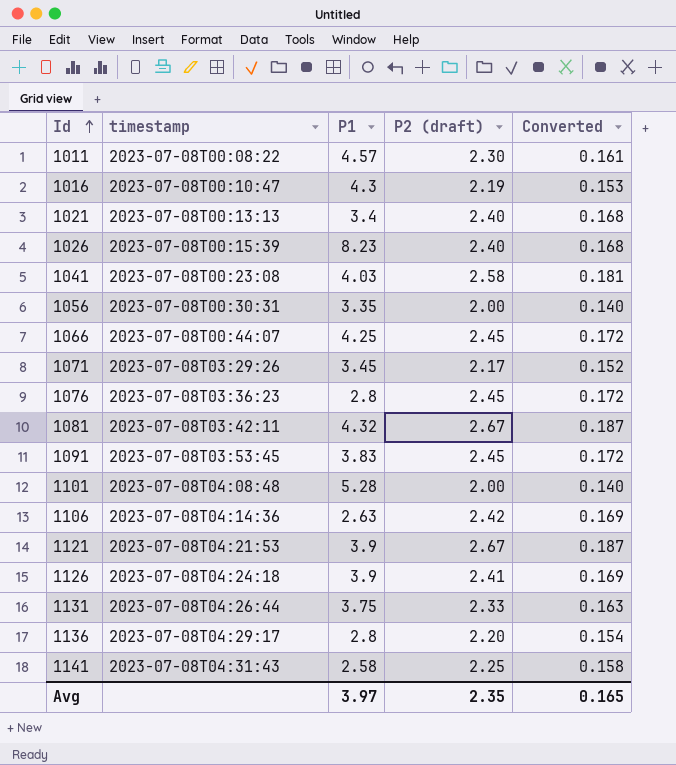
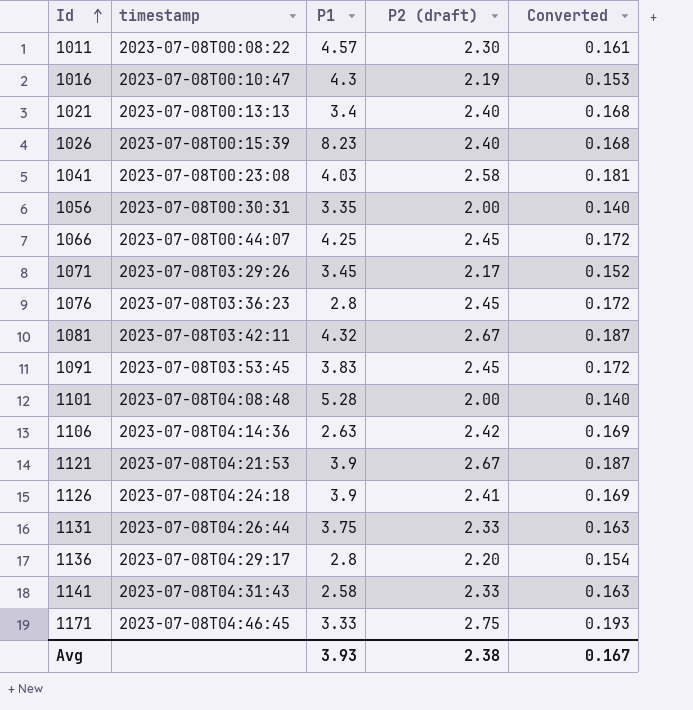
1141 | P2 (draft): 2.25 -> 2.33
1141 | Converted: 0.158 -> 0.163
row 1171: none -> 2023-07-08T04:46:45 | 3.33 | 2.75 | 0.193
Avg | P1: 3.97 -> 3.93
Avg | P2 (draft): 2.35 -> 2.38
Avg | Converted: 0.165 -> 0.167

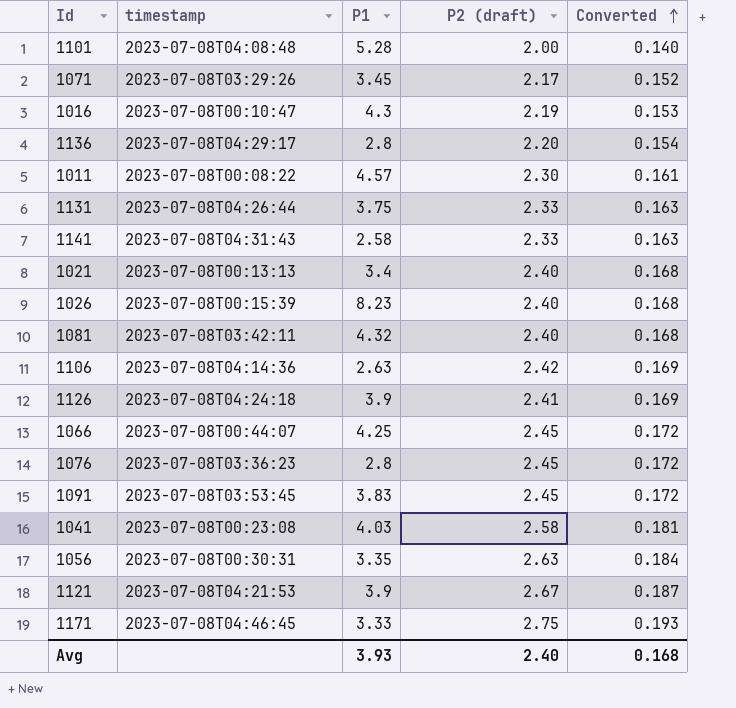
row order: Id ascending -> Converted ascending
1081 | P2 (draft): 2.67 -> 2.40
1081 | Converted: 0.187 -> 0.168
1056 | P2 (draft): 2.00 -> 2.63
1056 | Converted: 0.140 -> 0.184
Avg | P2 (draft): 2.38 -> 2.40
Avg | Converted: 0.167 -> 0.168

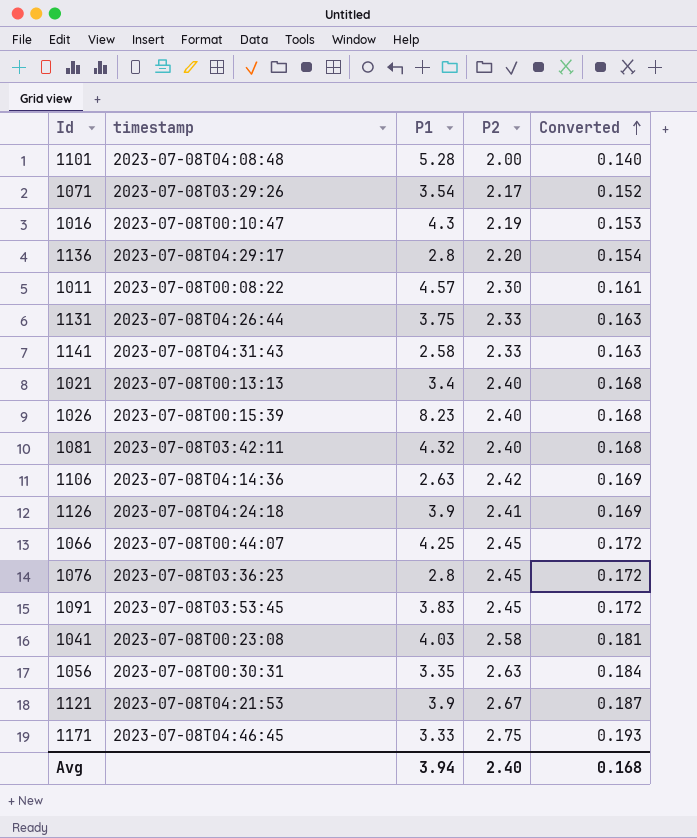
column name: P2 (draft) -> P2
1071 | P1: 3.45 -> 3.54
Avg | P1: 3.93 -> 3.94

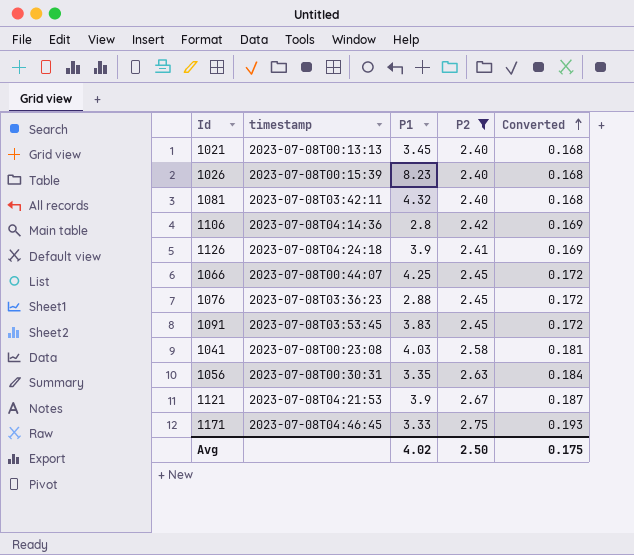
filter: none -> P2 >= 2.40
1021 | P1: 3.4 -> 3.45
1106 | P1: 2.63 -> 2.8
1076 | P1: 2.8 -> 2.88
Avg | P1: 3.94 -> 4.02
Avg | P2: 2.40 -> 2.50
Avg | Converted: 0.168 -> 0.175

